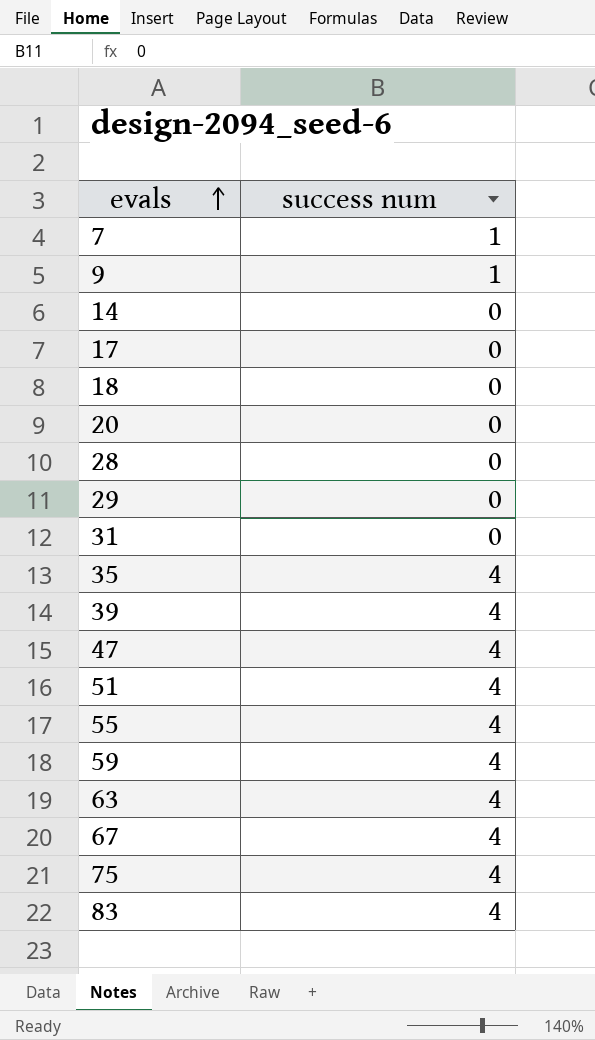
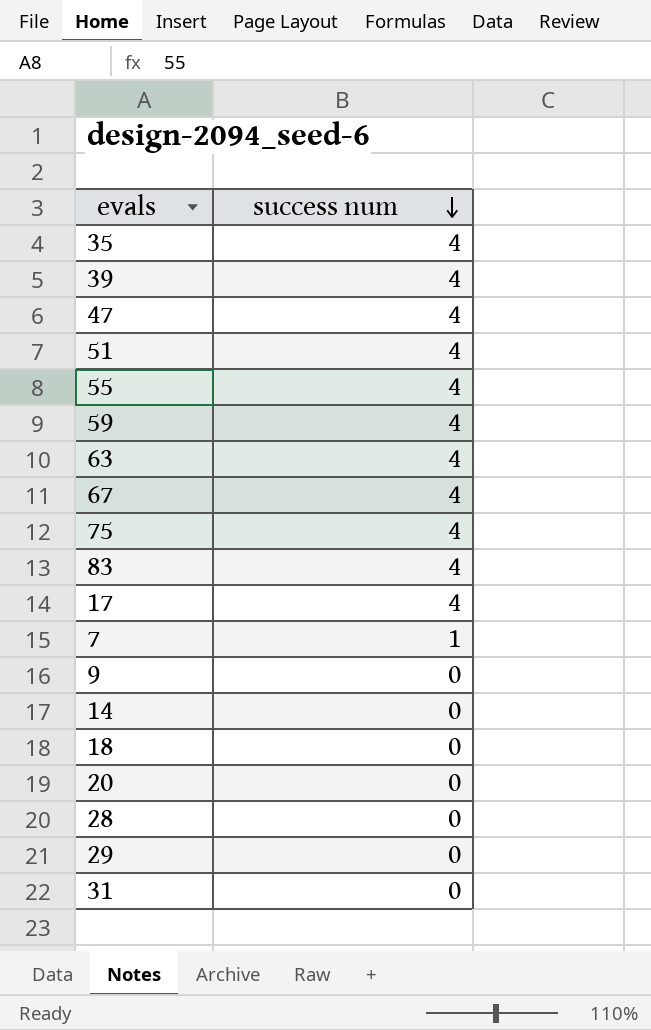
row order: evals ascending -> success num descending
17 | success num: 0 -> 4
9 | success num: 1 -> 0

